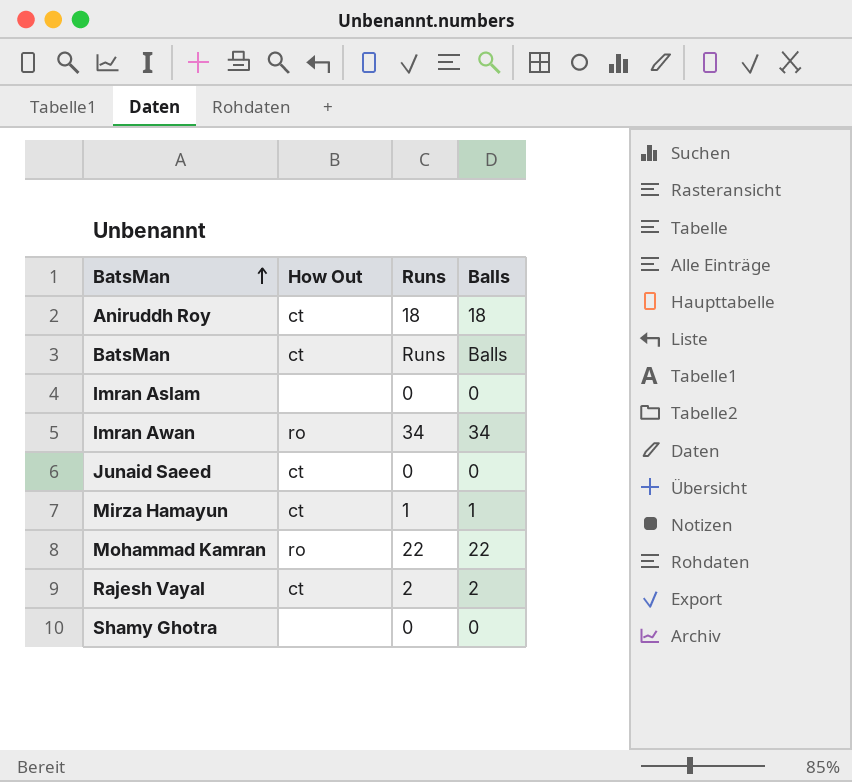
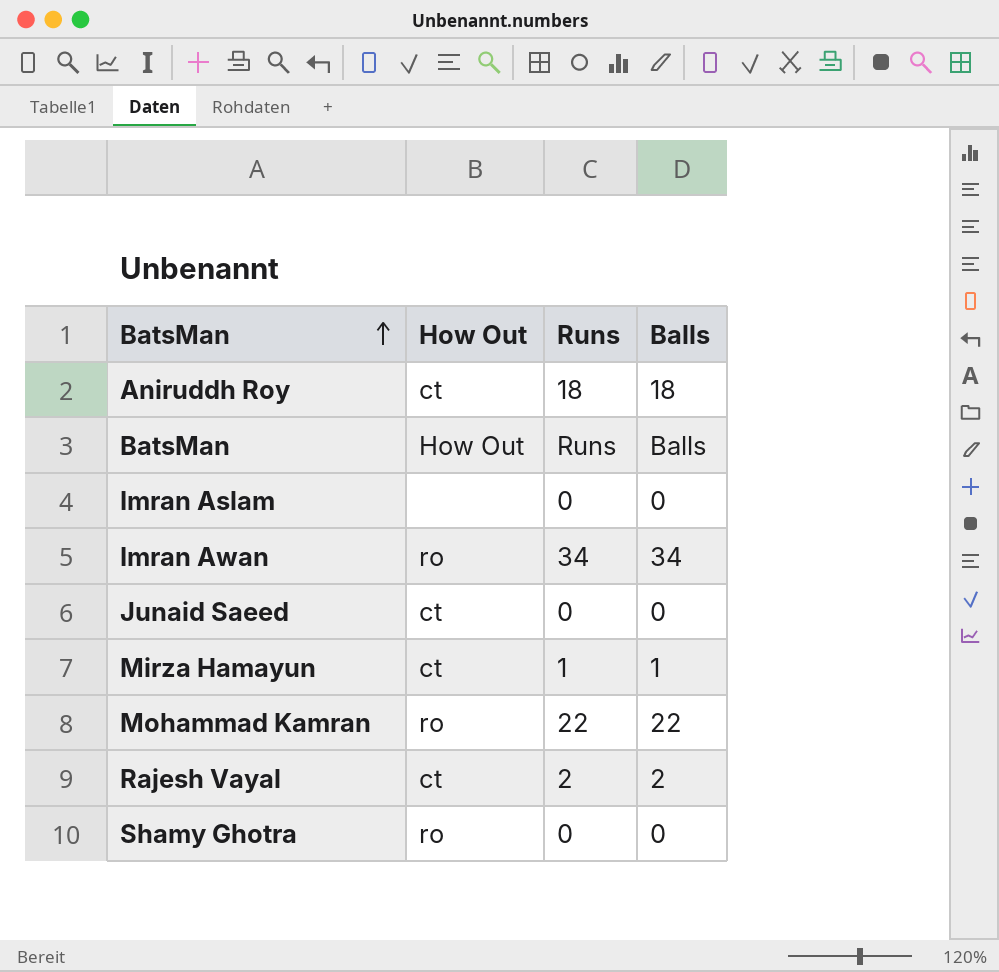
BatsMan | How Out: ct -> How Out
Shamy Ghotra | How Out: none -> ro

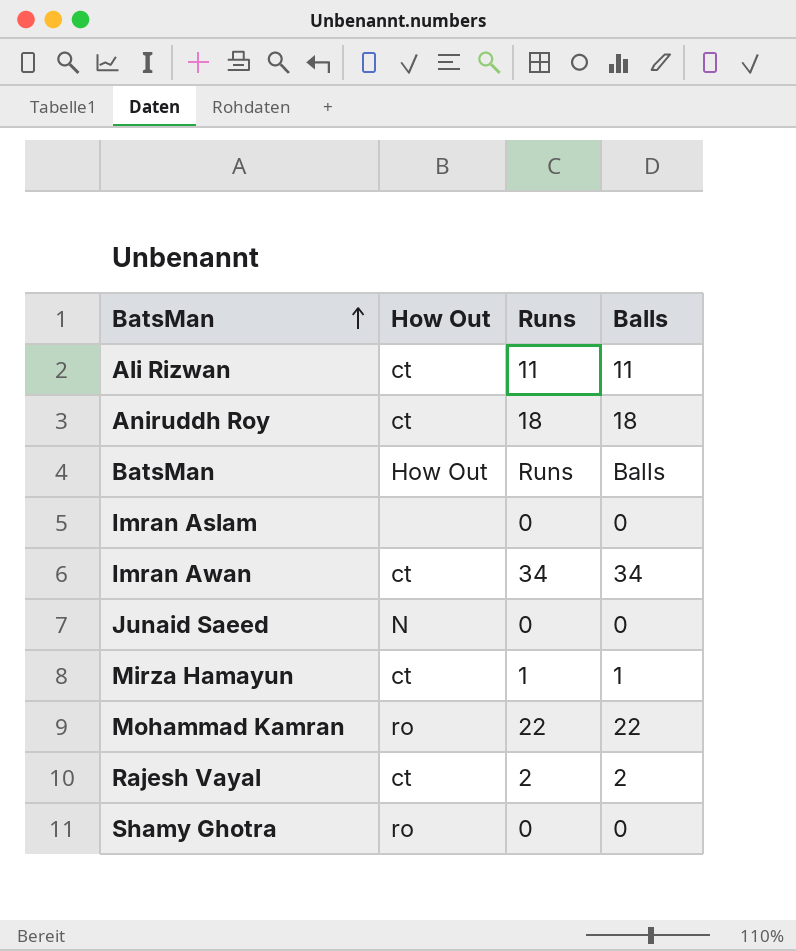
row Ali Rizwan: none -> ct | 11 | 11
Imran Awan | How Out: ro -> ct
Junaid Saeed | How Out: ct -> N

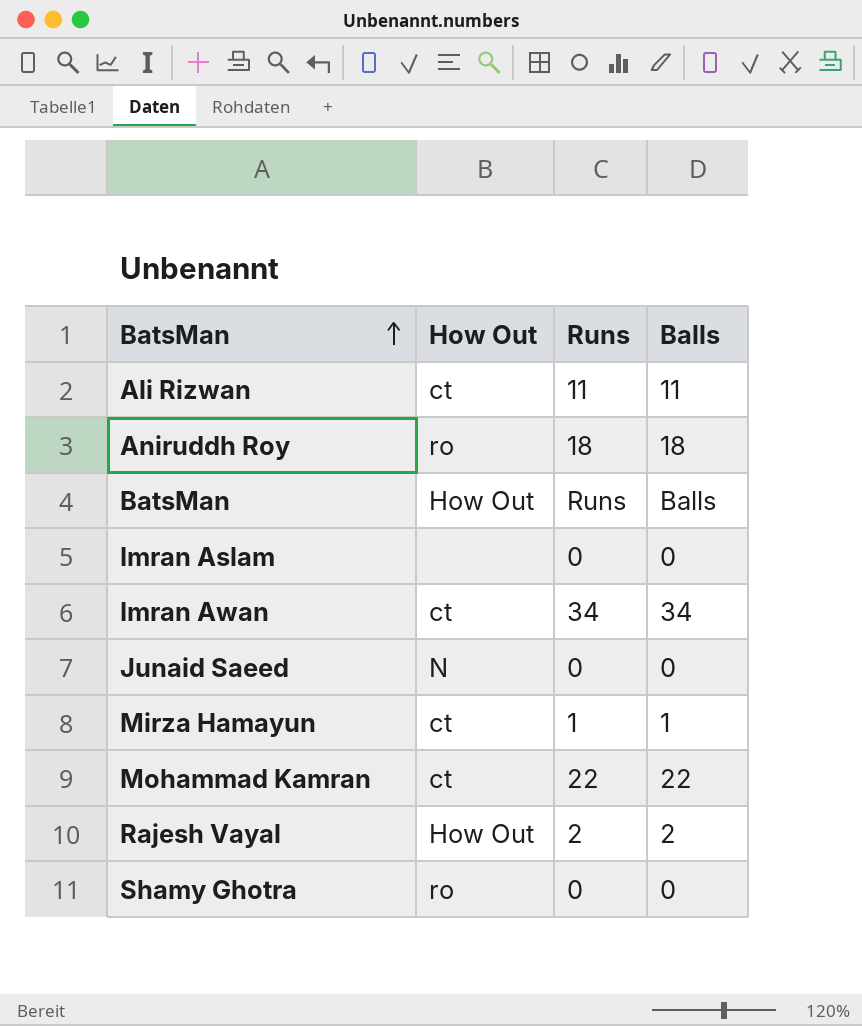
Aniruddh Roy | How Out: ct -> ro
Mohammad Kamran | How Out: ro -> ct
Rajesh Vayal | How Out: ct -> How Out

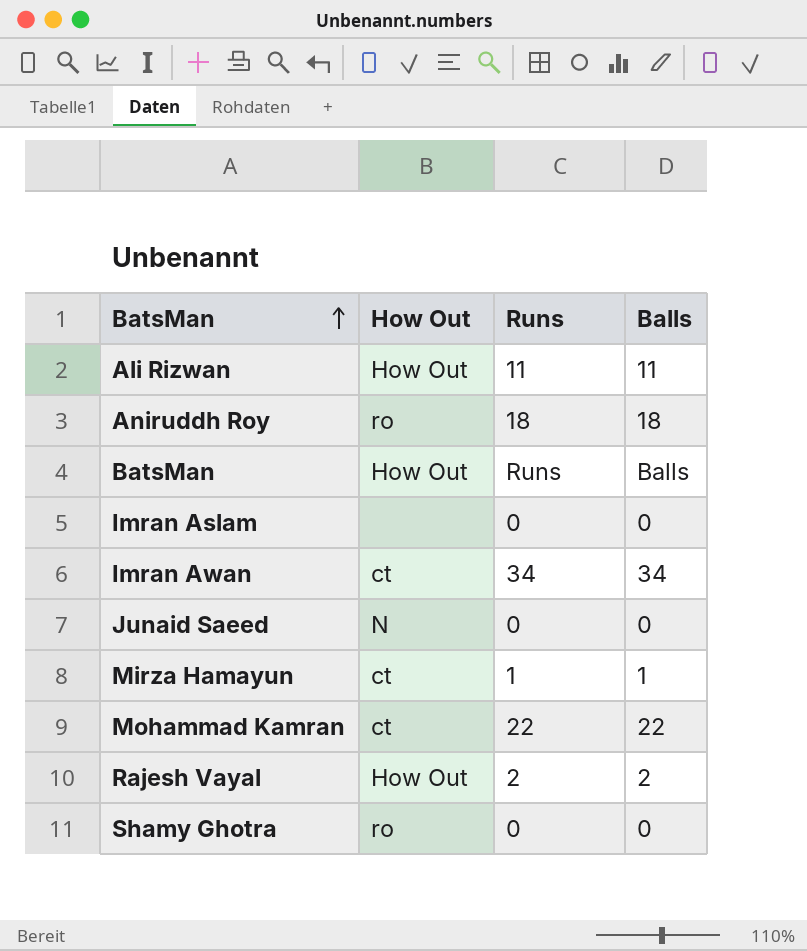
Ali Rizwan | How Out: ct -> How Out

